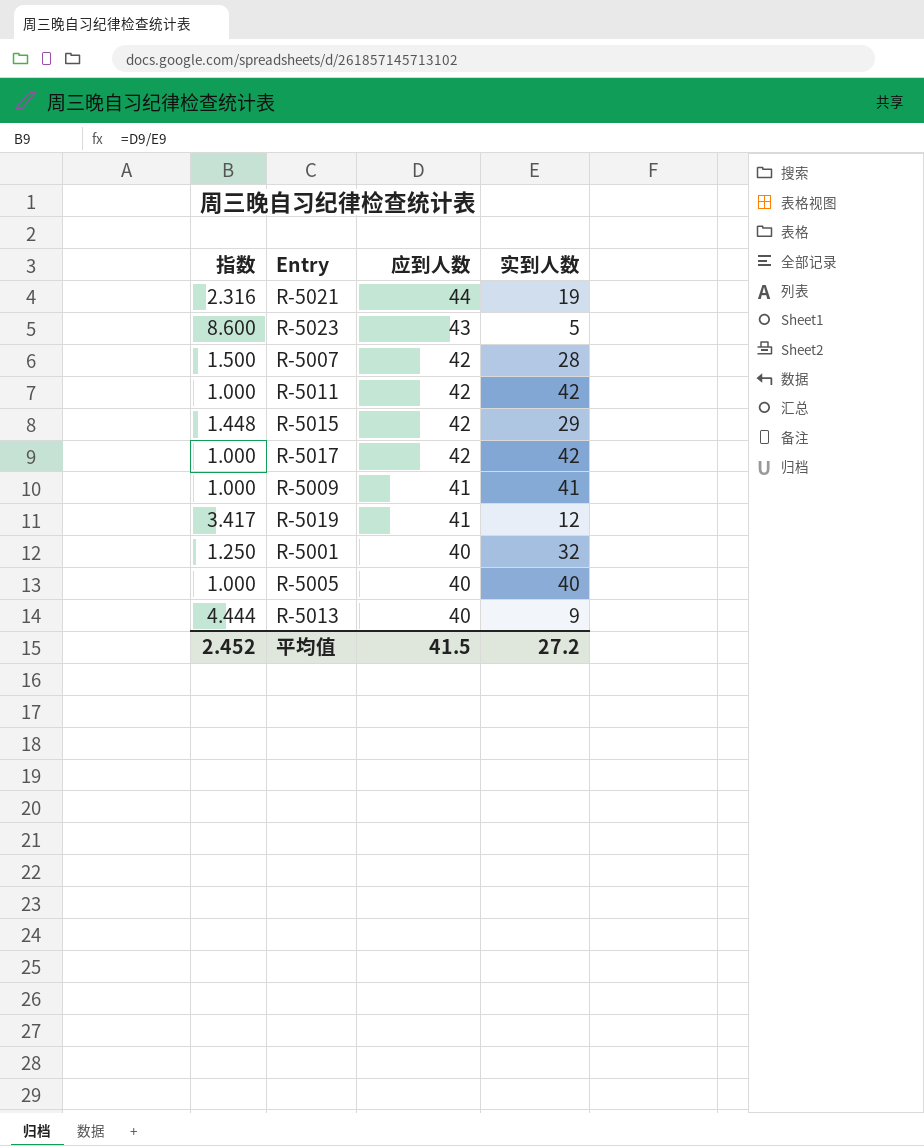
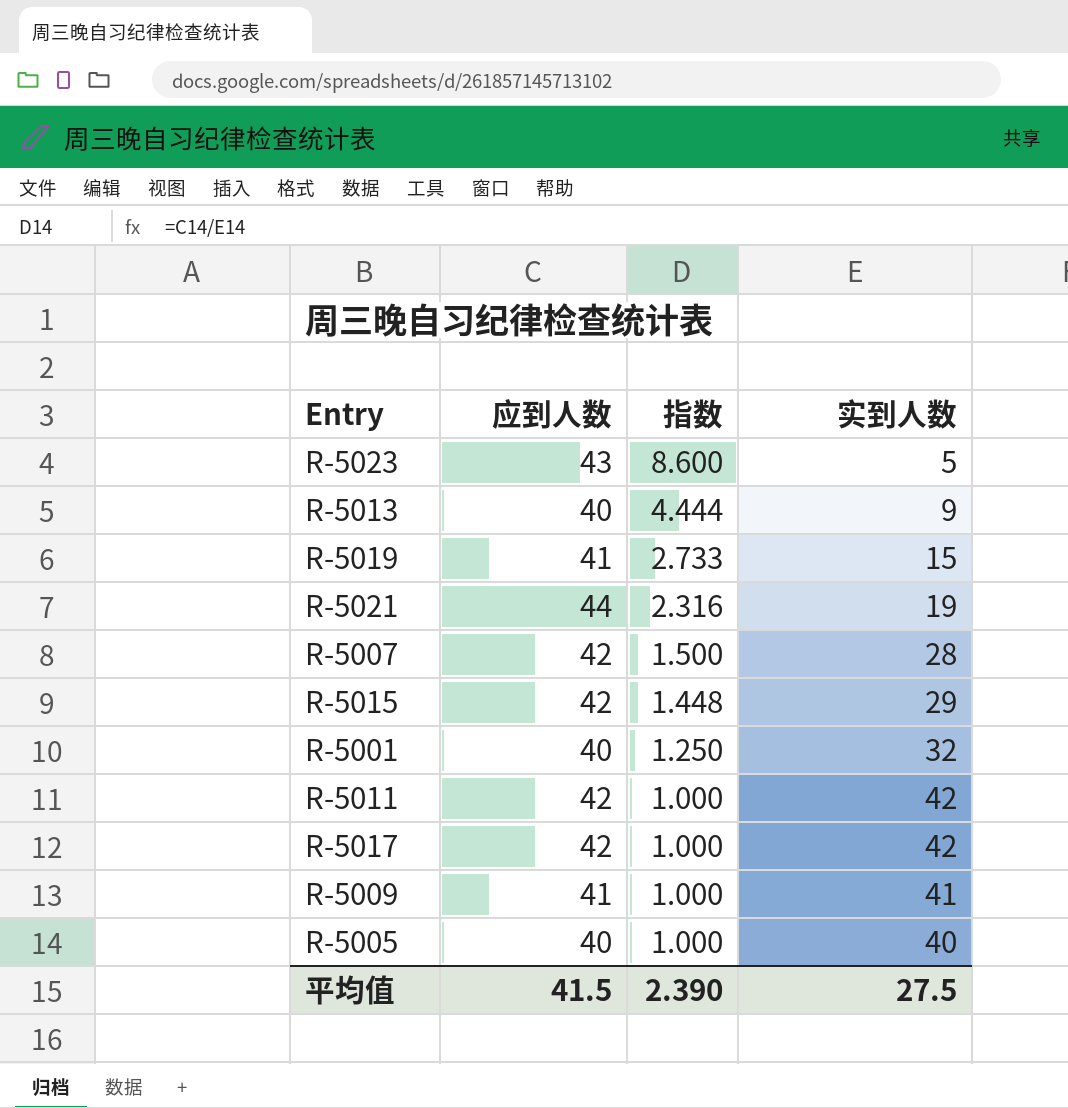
row order: 应到人数 descending -> 指数 descending
column 指数 | position: 1 -> 3
R-5019 | 指数: 3.417 -> 2.733
R-5019 | 实到人数: 12 -> 15
平均值 | 指数: 2.452 -> 2.390
平均值 | 实到人数: 27.2 -> 27.5

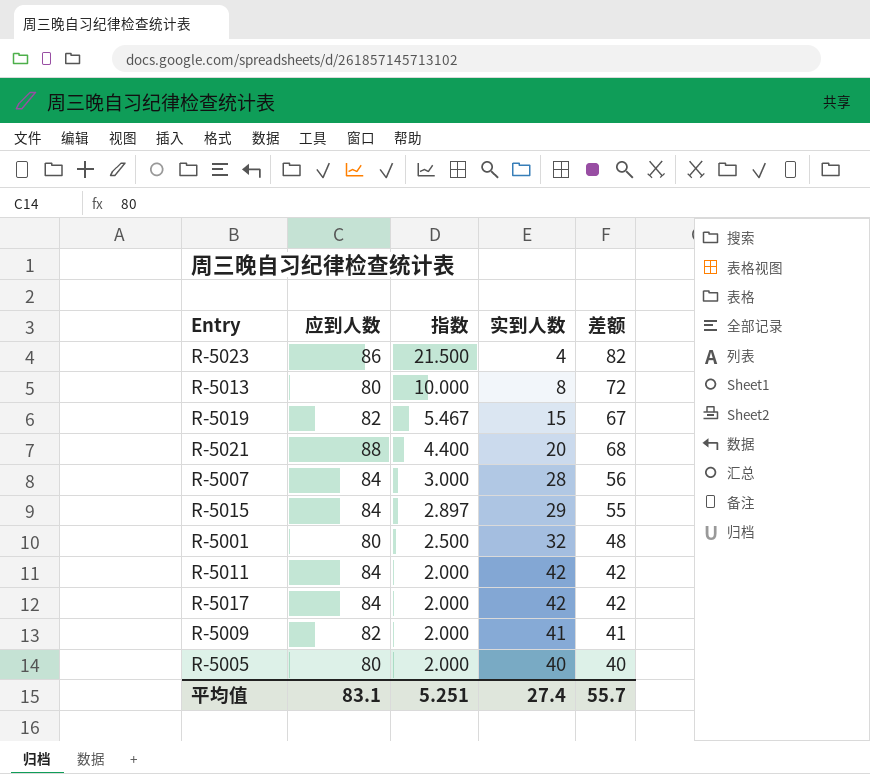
column 差额 | formula: none -> [应到人数] - [实到人数]
R-5023 | 应到人数: 43 -> 86
R-5023 | 指数: 8.600 -> 21.500
R-5023 | 实到人数: 5 -> 4
R-5013 | 应到人数: 40 -> 80
R-5013 | 指数: 4.444 -> 10.000
R-5013 | 实到人数: 9 -> 8
R-5019 | 应到人数: 41 -> 82
R-5019 | 指数: 2.733 -> 5.467
R-5021 | 应到人数: 44 -> 88
R-5021 | 指数: 2.316 -> 4.400
R-5021 | 实到人数: 19 -> 20
R-5007 | 应到人数: 42 -> 84
R-5007 | 指数: 1.500 -> 3.000
R-5015 | 应到人数: 42 -> 84
R-5015 | 指数: 1.448 -> 2.897
R-5001 | 应到人数: 40 -> 80
R-5001 | 指数: 1.250 -> 2.500
R-5011 | 应到人数: 42 -> 84
R-5011 | 指数: 1.000 -> 2.000
R-5017 | 应到人数: 42 -> 84
R-5017 | 指数: 1.000 -> 2.000
R-5009 | 应到人数: 41 -> 82
R-5009 | 指数: 1.000 -> 2.000
R-5005 | 应到人数: 40 -> 80
R-5005 | 指数: 1.000 -> 2.000
平均值 | 应到人数: 41.5 -> 83.1
平均值 | 指数: 2.390 -> 5.251
平均值 | 实到人数: 27.5 -> 27.4

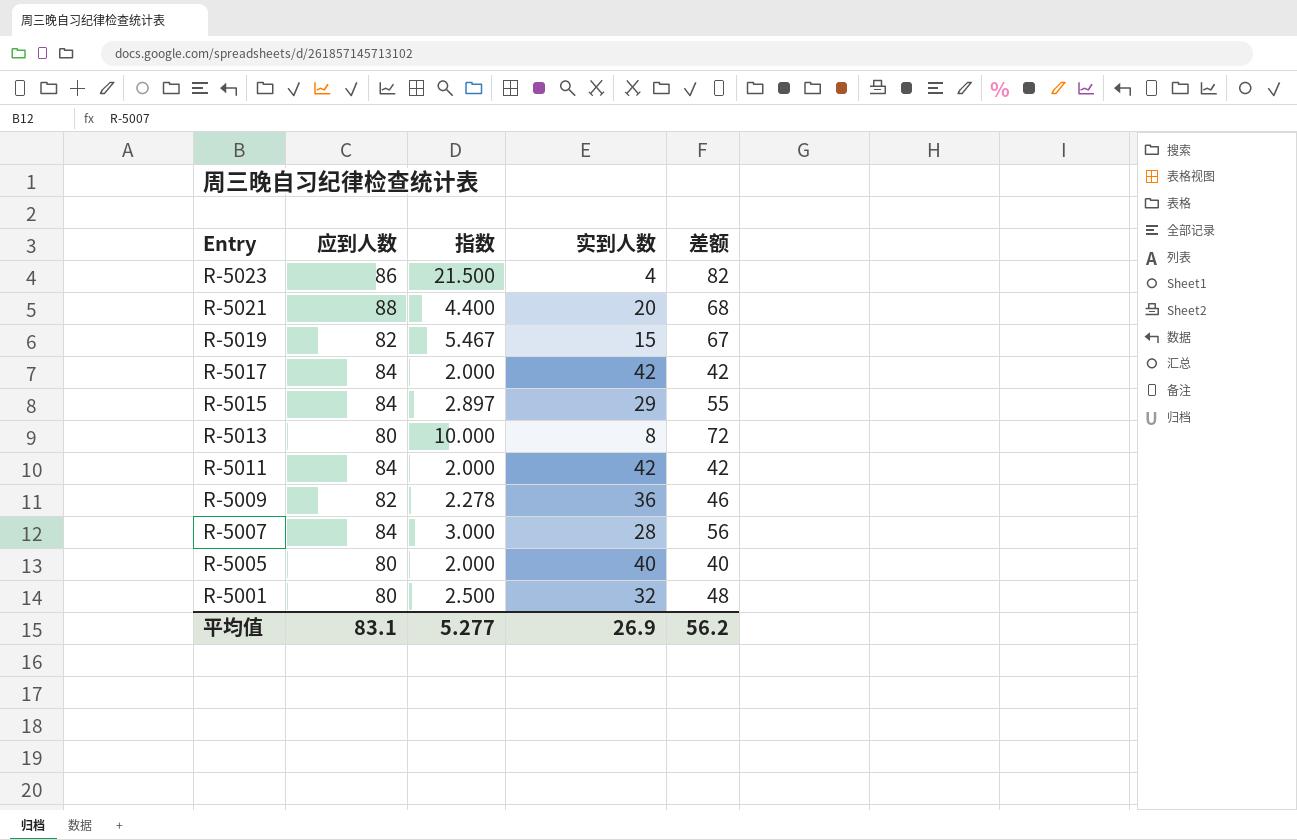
row order: 指数 descending -> Entry descending
R-5009 | 指数: 2.000 -> 2.278
R-5009 | 实到人数: 41 -> 36
R-5009 | 差额: 41 -> 46
平均值 | 指数: 5.251 -> 5.277
平均值 | 实到人数: 27.4 -> 26.9
平均值 | 差额: 55.7 -> 56.2

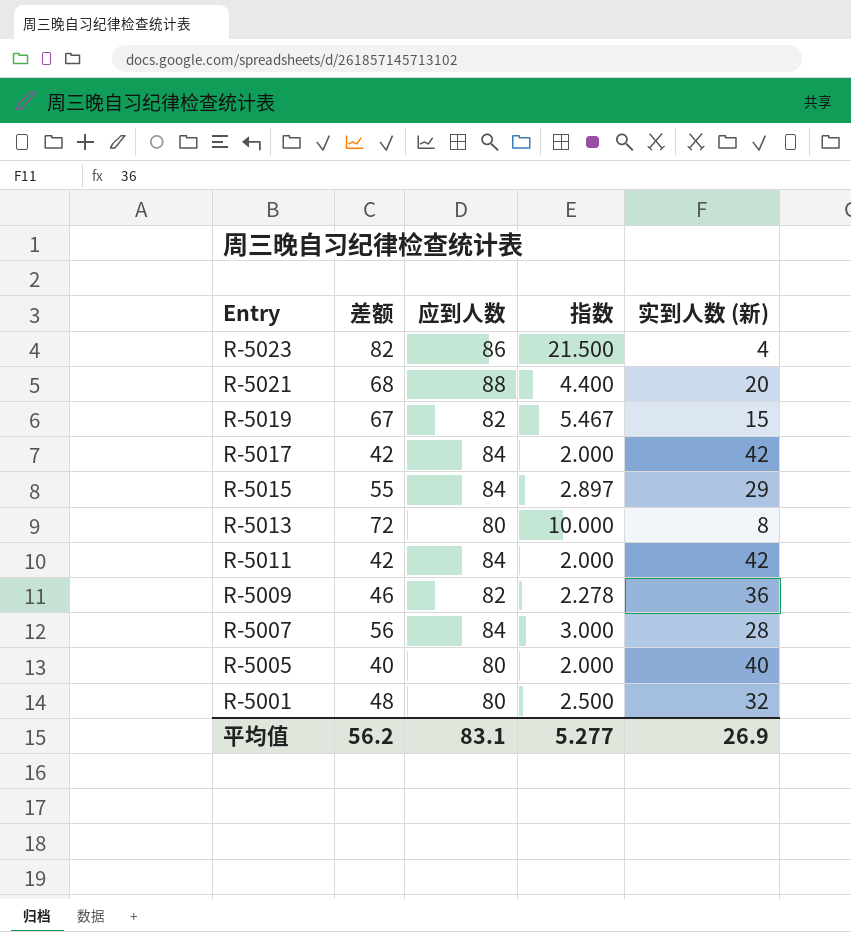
column 差额 | position: 5 -> 2
column name: 实到人数 -> 实到人数 (新)

